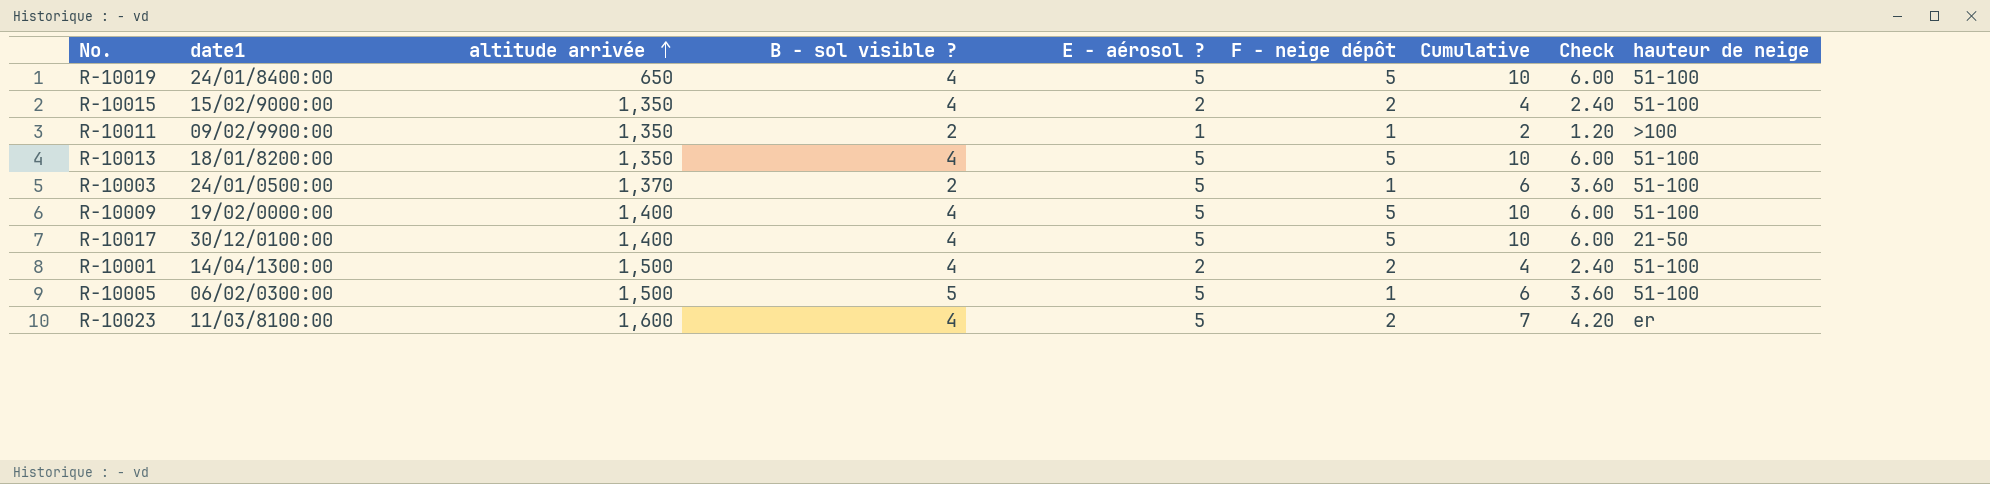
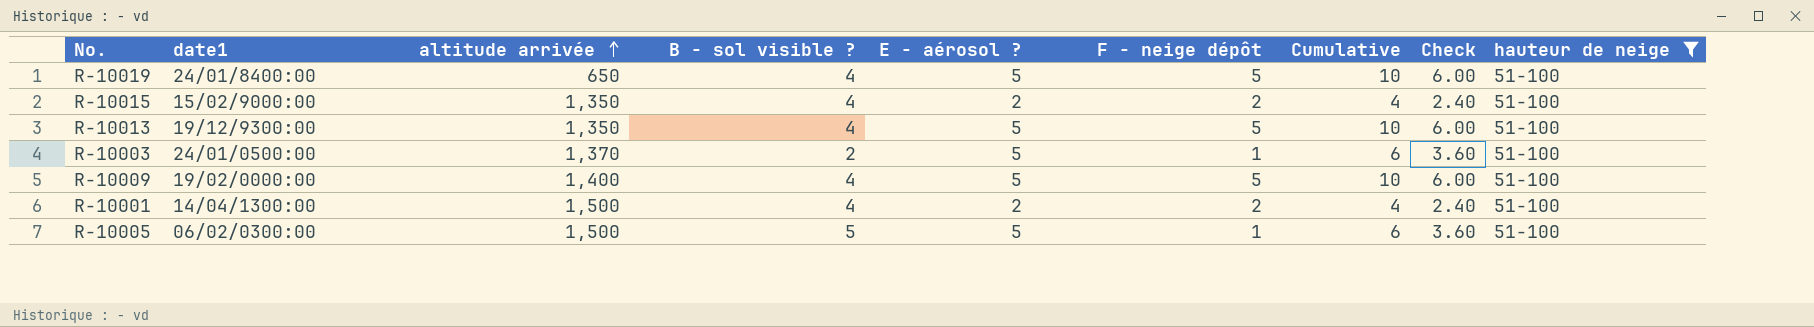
filter: none -> hauteur de neige = 51-100
R-10013 | date1: 18/01/8200:00 -> 19/12/9300:00

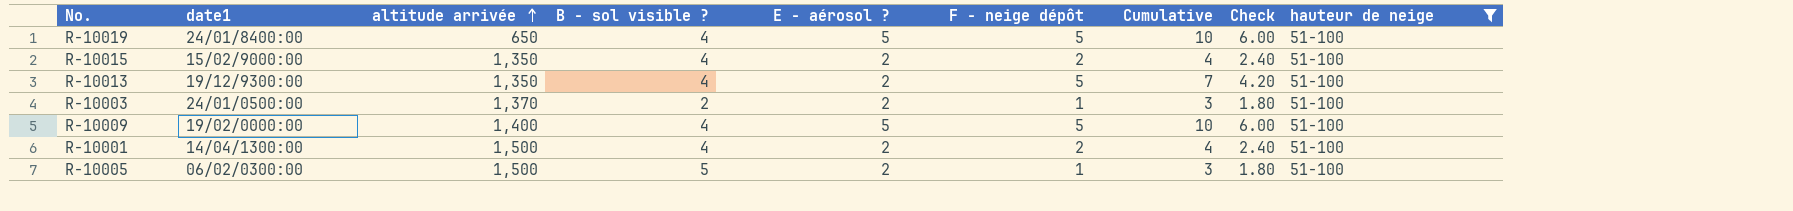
R-10013 | E - aérosol ?: 5 -> 2
R-10013 | Cumulative: 10 -> 7
R-10013 | Check: 6.00 -> 4.20
R-10003 | E - aérosol ?: 5 -> 2
R-10003 | Cumulative: 6 -> 3
R-10003 | Check: 3.60 -> 1.80
R-10005 | E - aérosol ?: 5 -> 2
R-10005 | Cumulative: 6 -> 3
R-10005 | Check: 3.60 -> 1.80

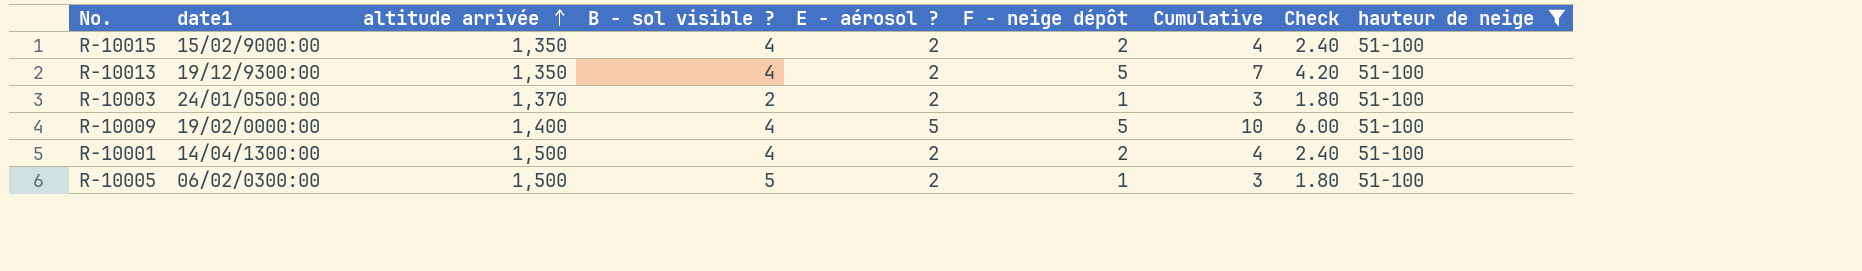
row R-10019: 24/01/8400:00 | 650 | 4 | 5 | 5 | 10 | 6.00 | 51-100 -> none

